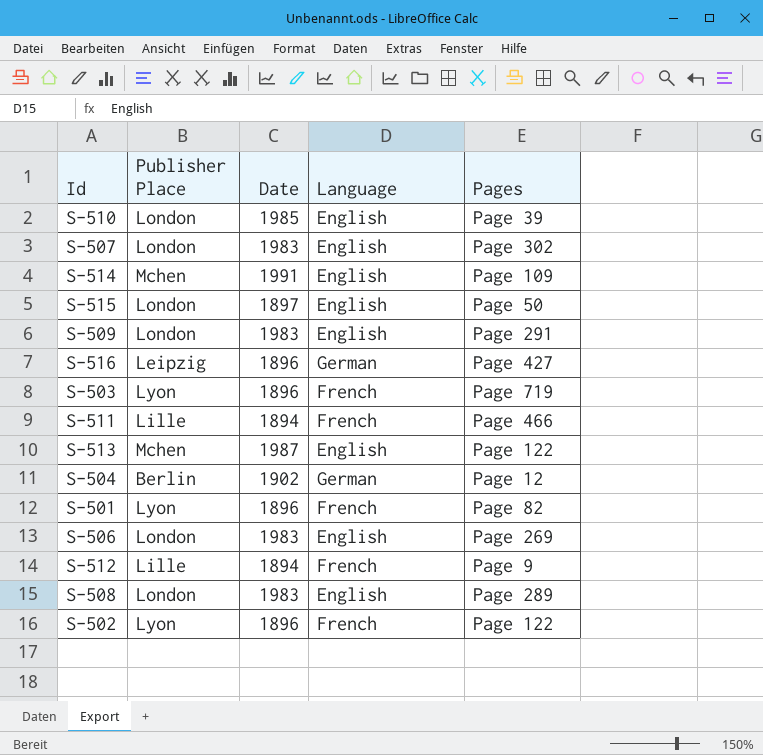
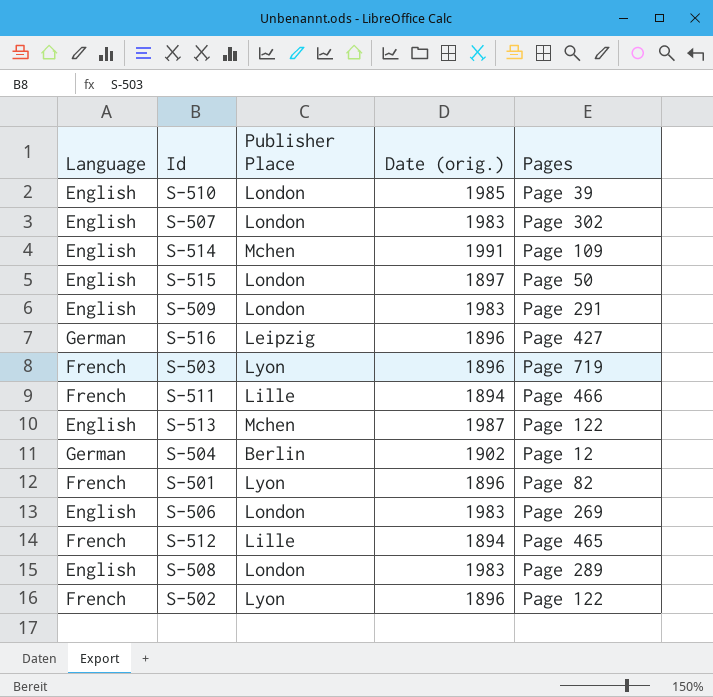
column Language | position: 4 -> 1
column name: Date -> Date (orig.)
S-512 | Pages: Page 9 -> Page 465

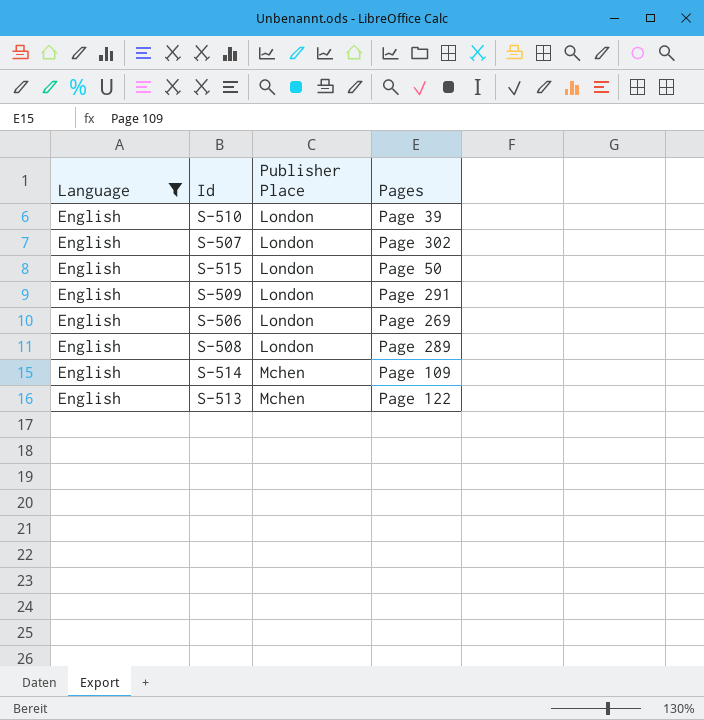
filter: none -> Language = English
row order: none -> Publisher Place ascending
column Date (orig.) | position: 4 -> none

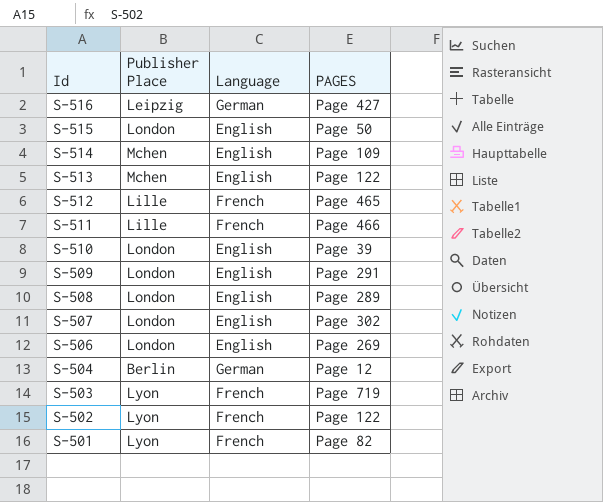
filter: Language = English -> none
row order: Publisher Place ascending -> Id descending
column Language | position: 1 -> 3
column name: Pages -> PAGES

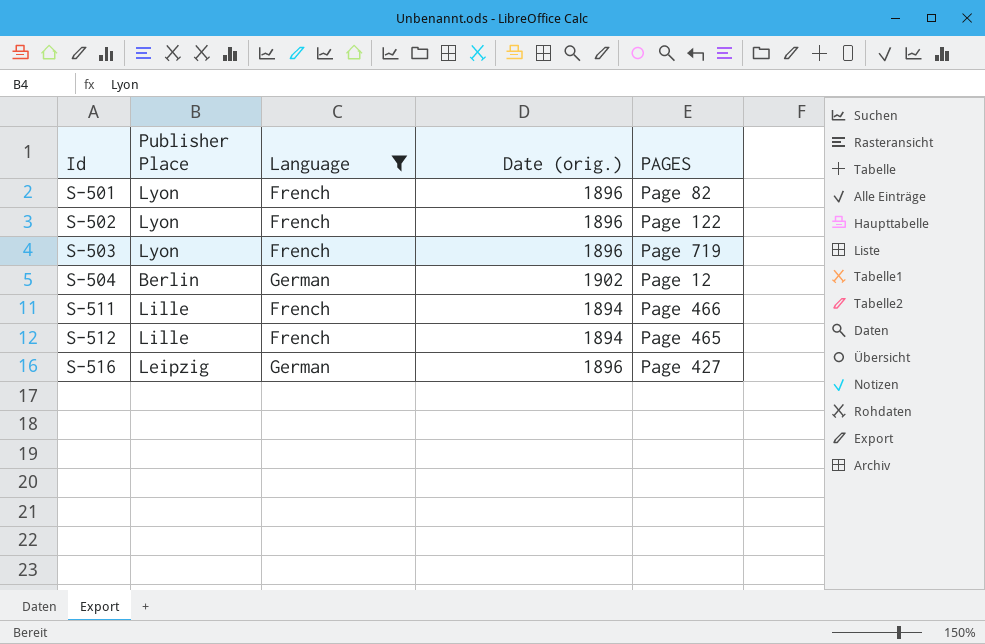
filter: none -> Language != English
row order: Id descending -> Id ascending
column Date (orig.) | position: none -> 4

